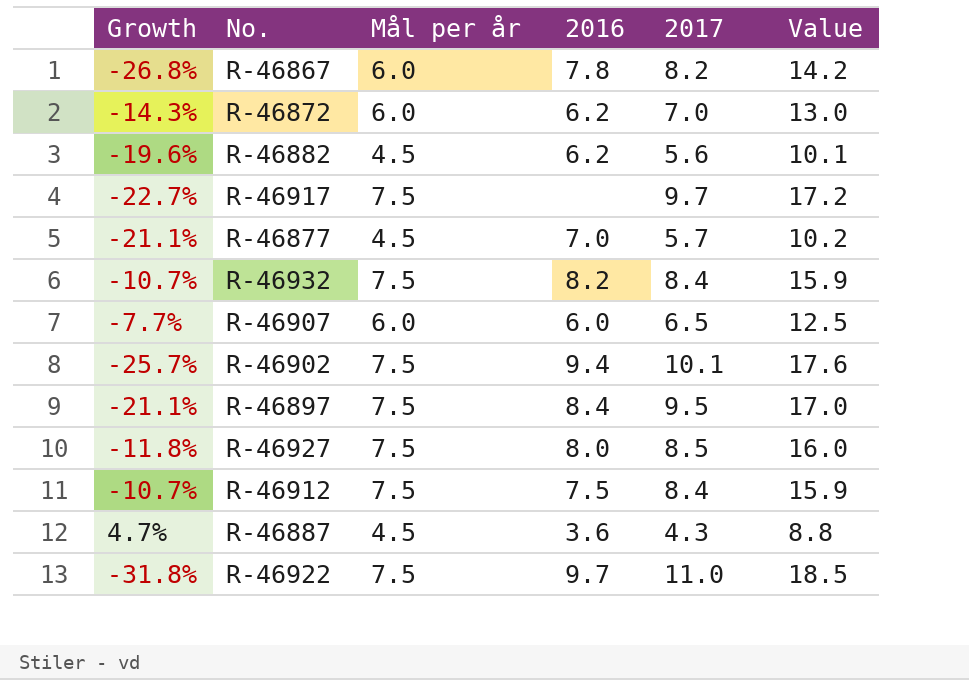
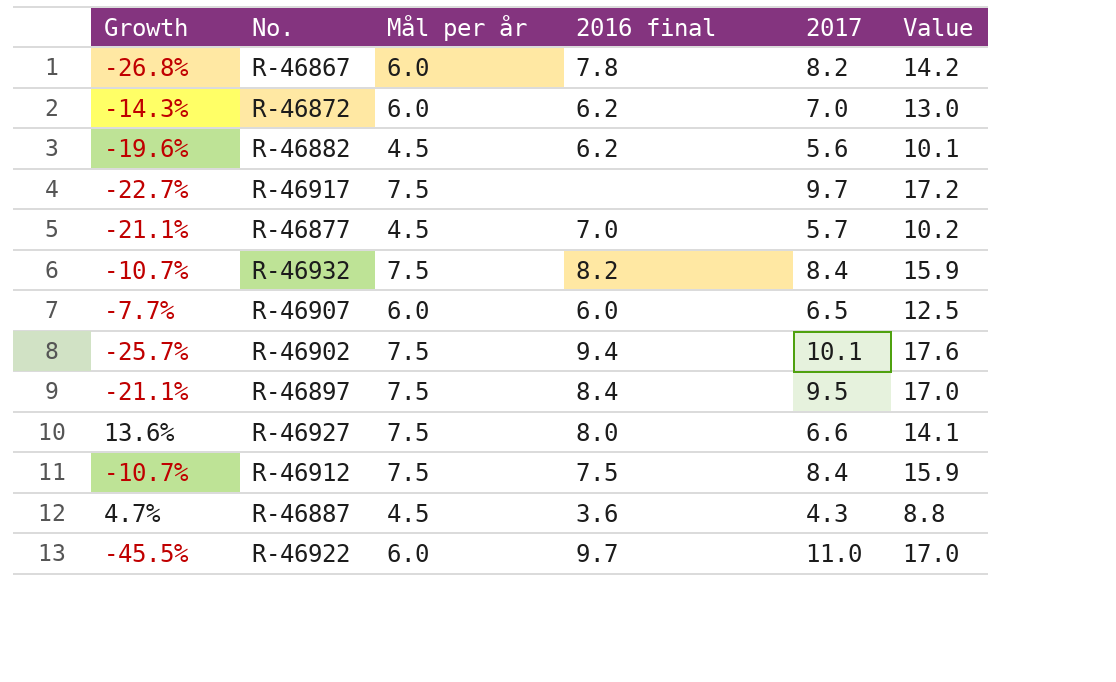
column name: 2016 -> 2016 final
R-46927 | Growth: -11.8% -> 13.6%
R-46927 | 2017: 8.5 -> 6.6
R-46927 | Value: 16.0 -> 14.1
R-46922 | Growth: -31.8% -> -45.5%
R-46922 | Mål per år: 7.5 -> 6.0
R-46922 | Value: 18.5 -> 17.0

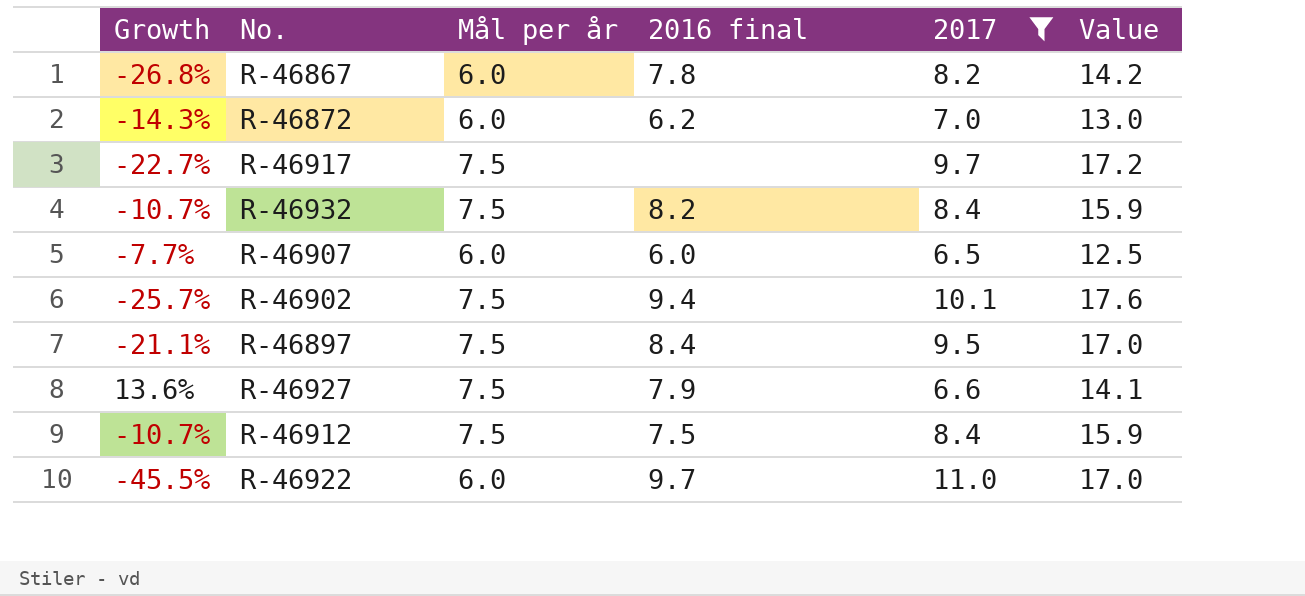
filter: none -> 2017 >= 6.5
R-46927 | 2016 final: 8.0 -> 7.9

